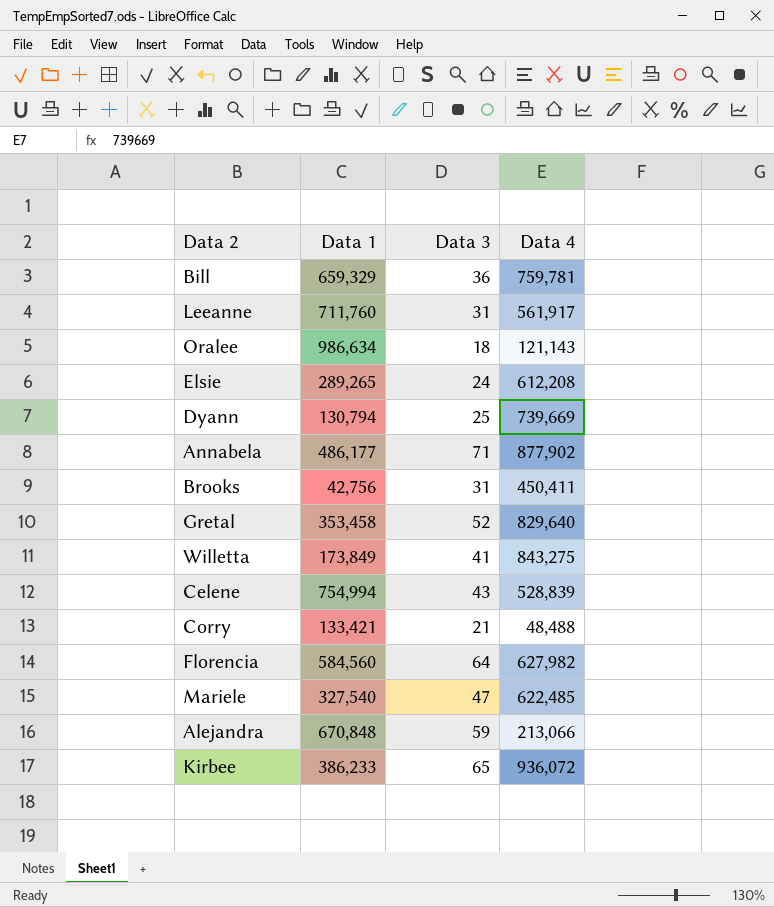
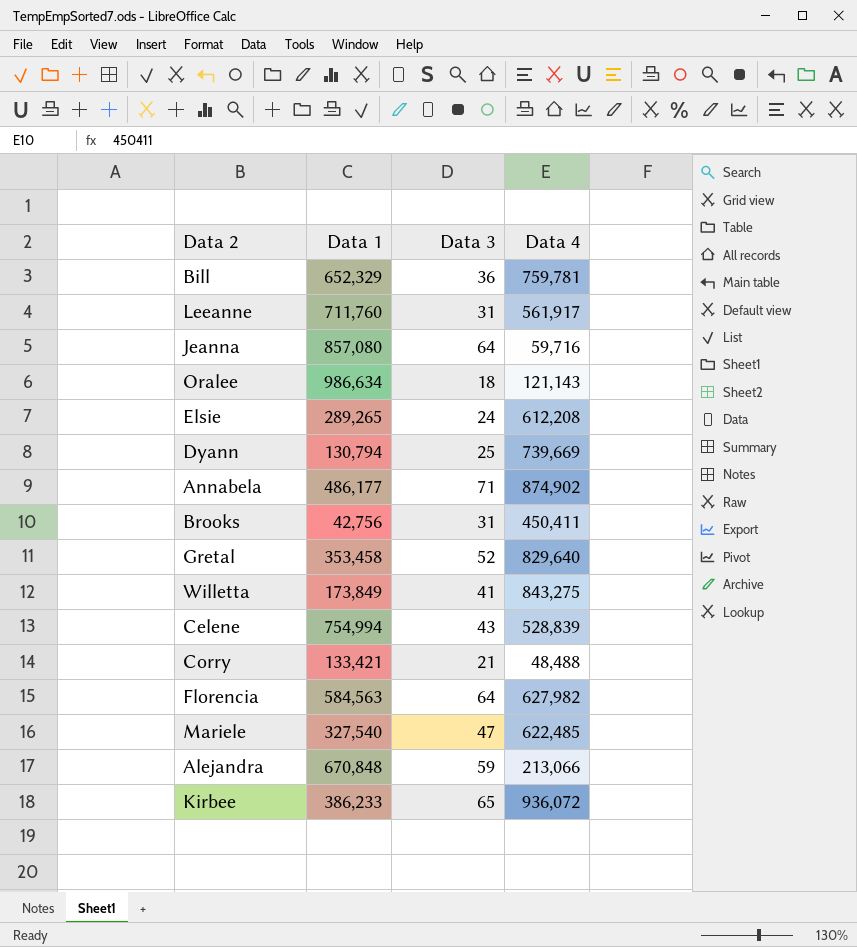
Bill | Data 1: 659,329 -> 652,329
row Jeanna: none -> 857,080 | 64 | 59,716
Annabela | Data 4: 877,902 -> 874,902
Florencia | Data 1: 584,560 -> 584,563

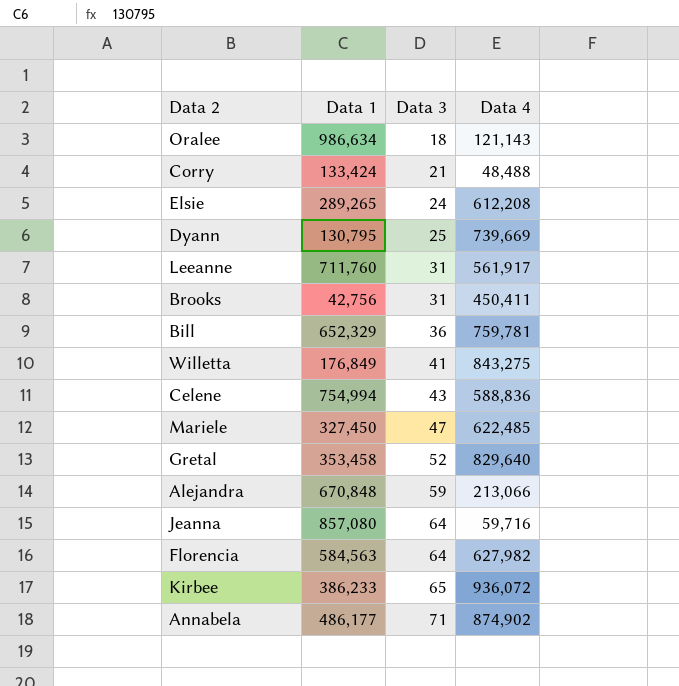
row order: none -> Data 3 ascending
Corry | Data 1: 133,421 -> 133,424
Dyann | Data 1: 130,794 -> 130,795
Willetta | Data 1: 173,849 -> 176,849
Celene | Data 4: 528,839 -> 588,836
Mariele | Data 1: 327,540 -> 327,450

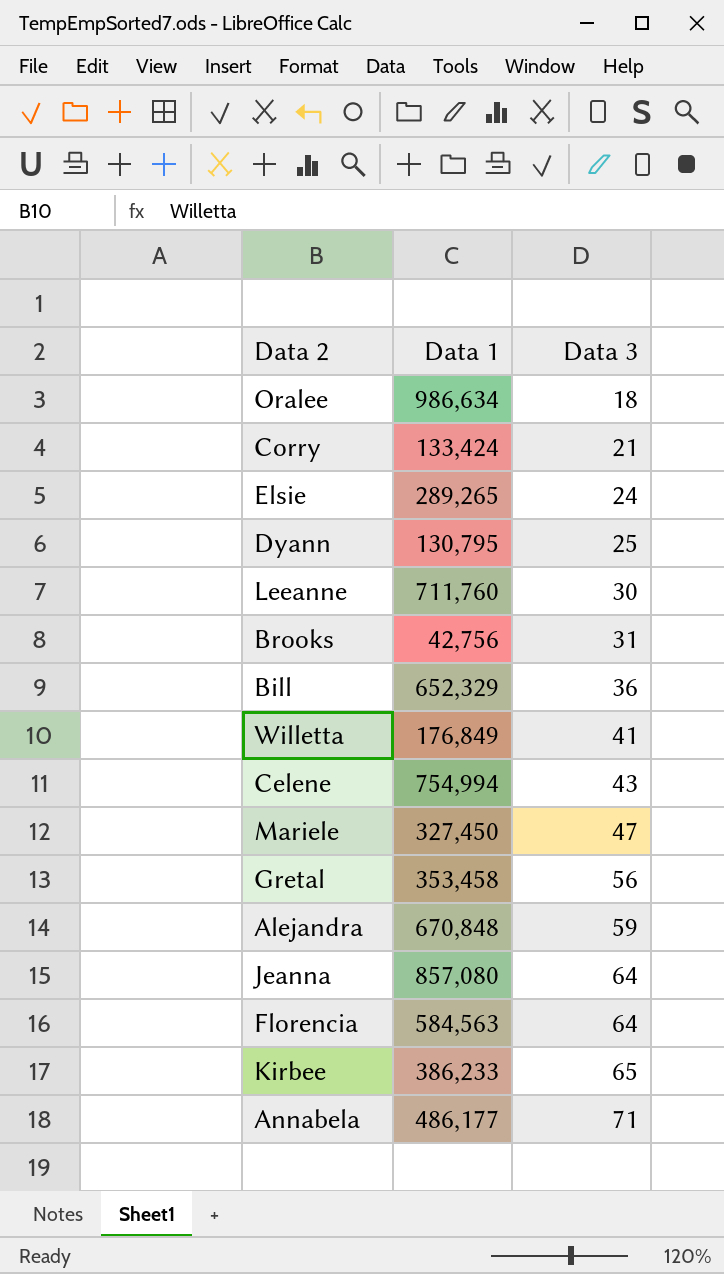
column Data 4 | position: 4 -> none
Leeanne | Data 3: 31 -> 30
Gretal | Data 3: 52 -> 56

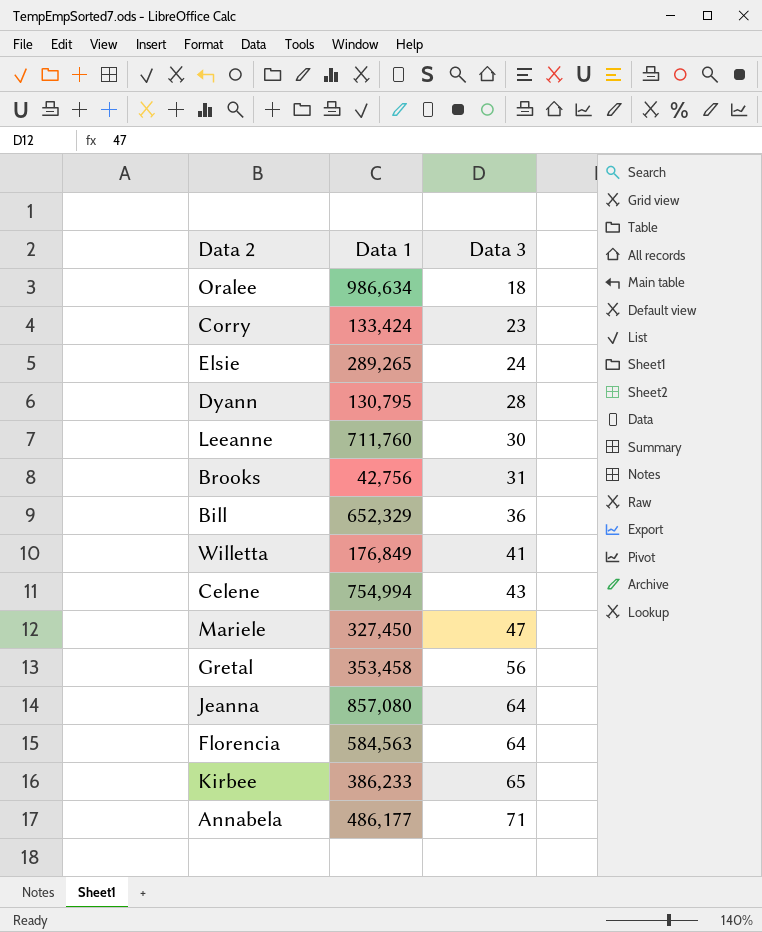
row Alejandra: 670,848 | 59 -> none
Corry | Data 3: 21 -> 23
Dyann | Data 3: 25 -> 28

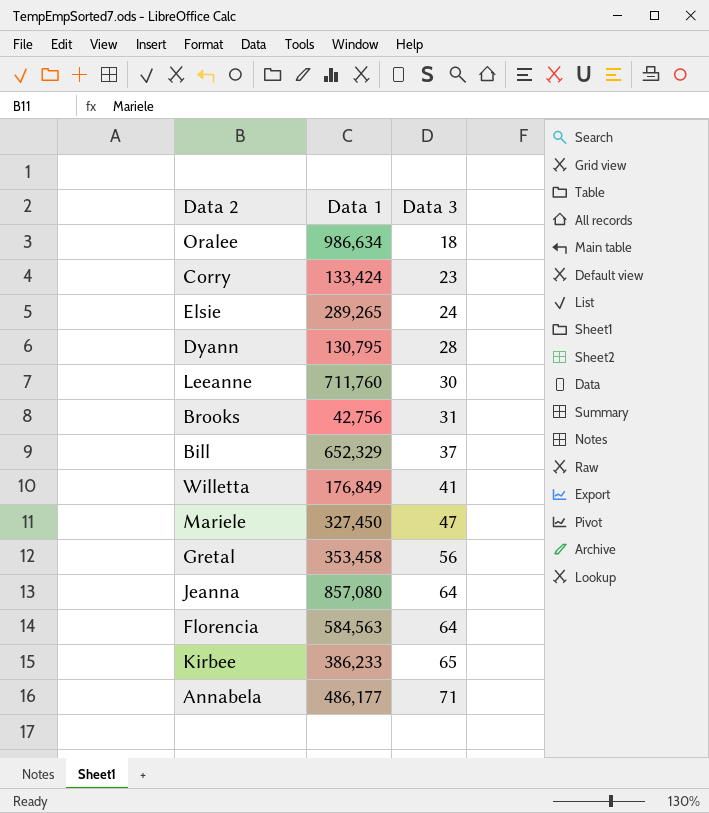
row Celene: 754,994 | 43 -> none
Bill | Data 3: 36 -> 37

